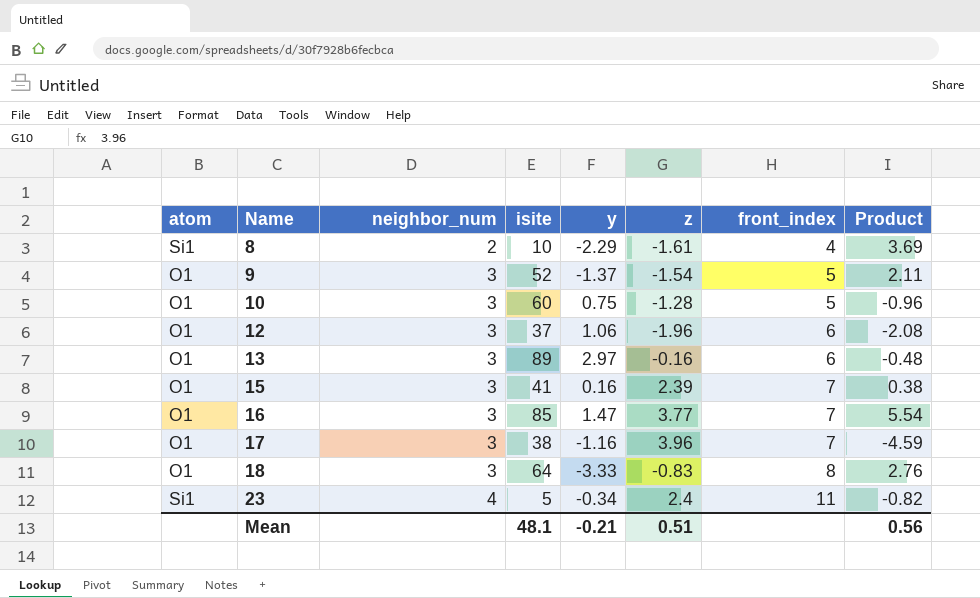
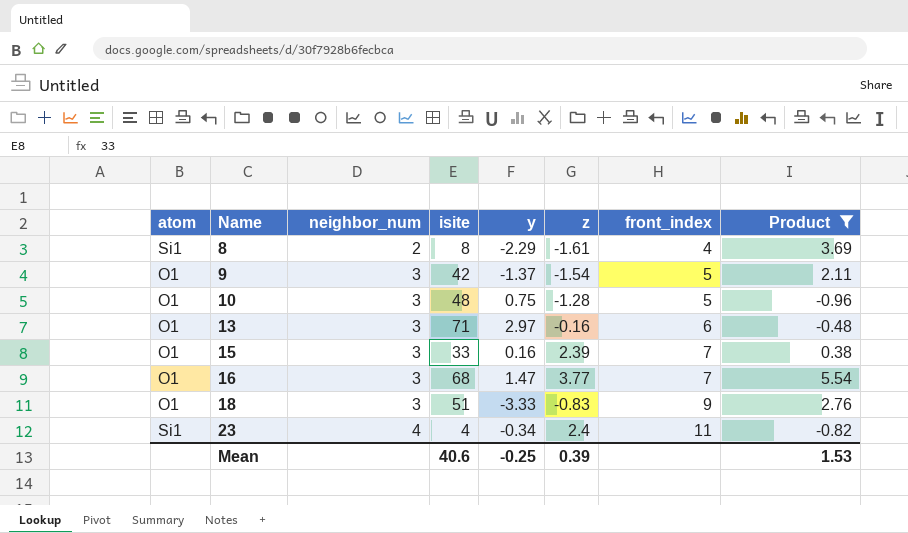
filter: none -> Product >= -0.96
8 | isite: 10 -> 8
9 | isite: 52 -> 42
10 | isite: 60 -> 48
13 | isite: 89 -> 71
15 | isite: 41 -> 33
16 | isite: 85 -> 68
18 | isite: 64 -> 51
18 | front_index: 8 -> 9
23 | isite: 5 -> 4
Mean | isite: 48.1 -> 40.6
Mean | y: -0.21 -> -0.25
Mean | z: 0.51 -> 0.39
Mean | Product: 0.56 -> 1.53

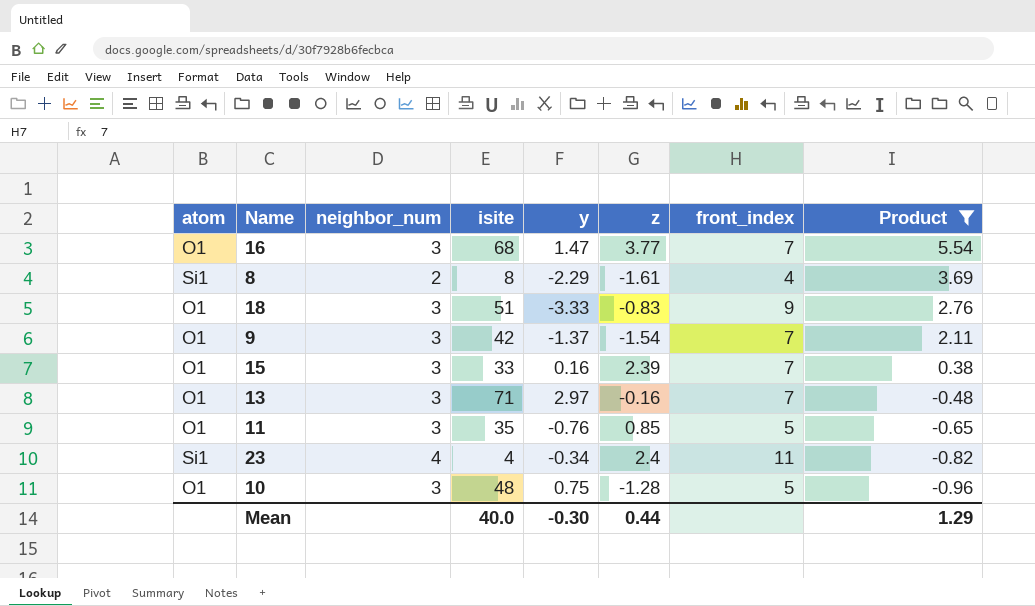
row order: Name ascending -> Product descending
9 | front_index: 5 -> 7
13 | front_index: 6 -> 7
row 11: none -> O1 | 3 | 35 | -0.76 | 0.85 | 5 | -0.65
Mean | isite: 40.6 -> 40.0
Mean | y: -0.25 -> -0.30
Mean | z: 0.39 -> 0.44
Mean | Product: 1.53 -> 1.29

